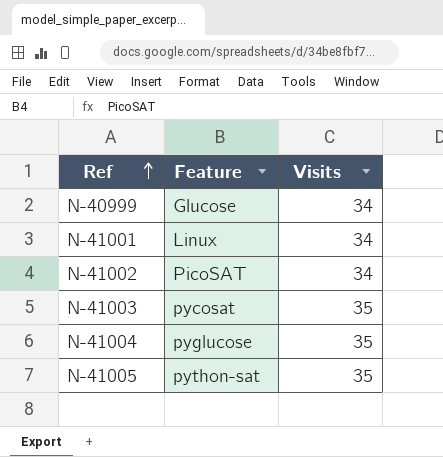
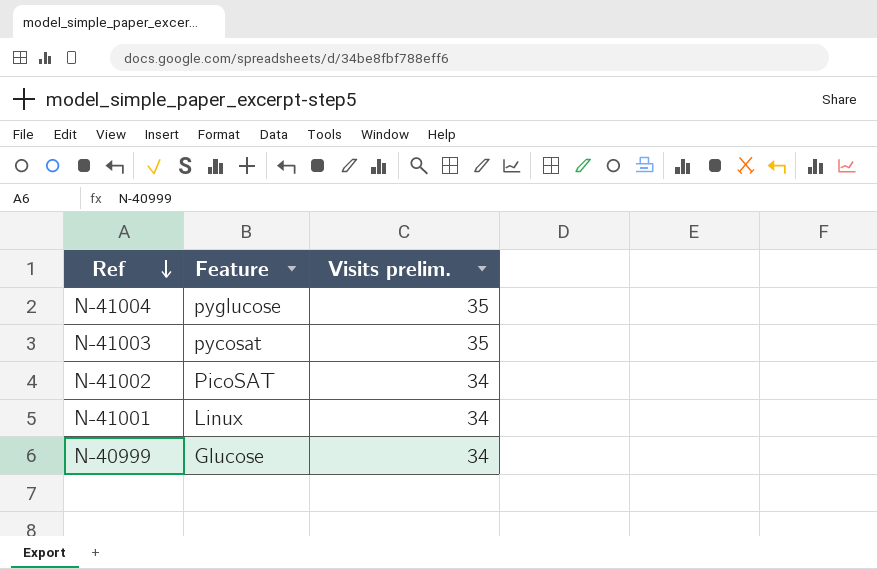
row order: Ref ascending -> Ref descending
column name: Visits -> Visits prelim.
row N-41005: python-sat | 35 -> none

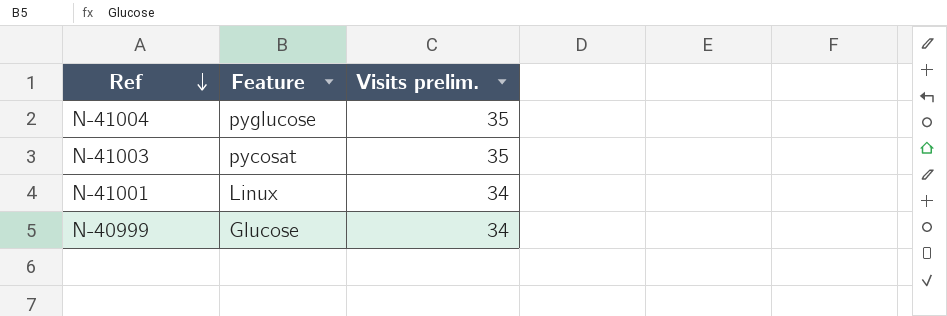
row N-41002: PicoSAT | 34 -> none

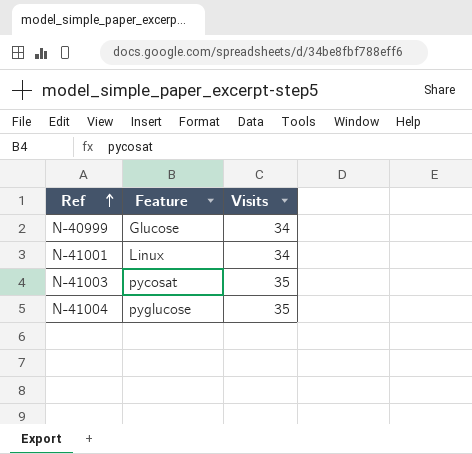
row order: Ref descending -> Ref ascending
column name: Visits prelim. -> Visits

